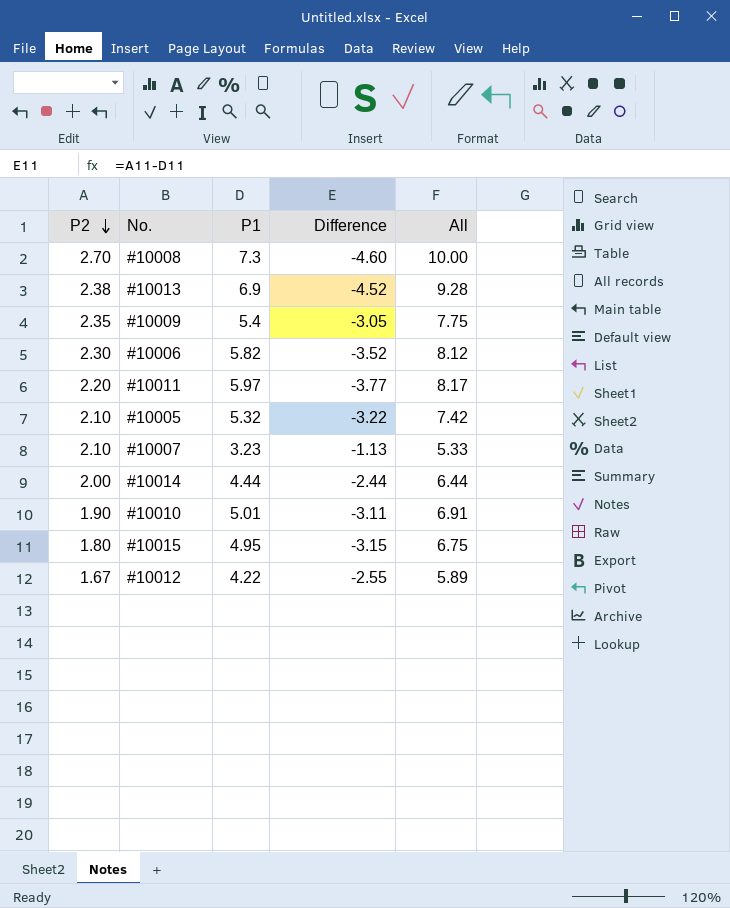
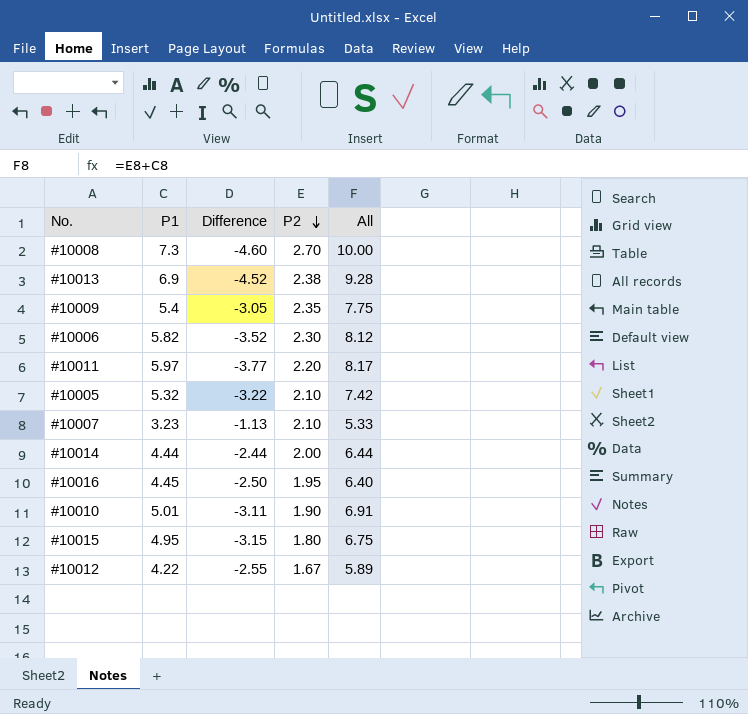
column P2 | position: 1 -> 4
row #10016: none -> 4.45 | -2.50 | 1.95 | 6.40

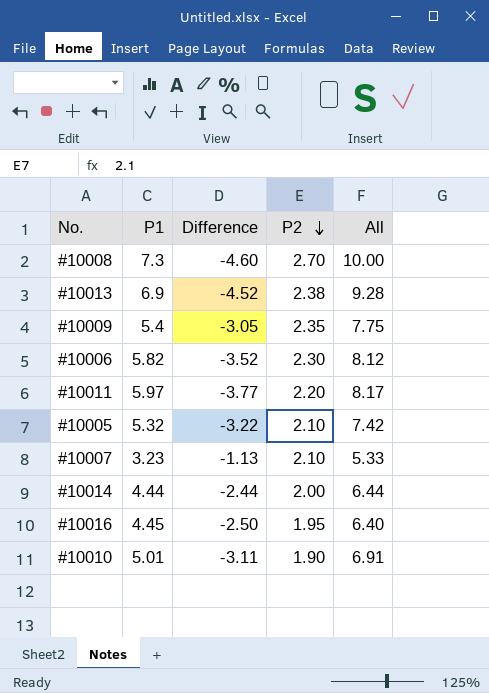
row #10015: 4.95 | -3.15 | 1.80 | 6.75 -> none
row #10012: 4.22 | -2.55 | 1.67 | 5.89 -> none

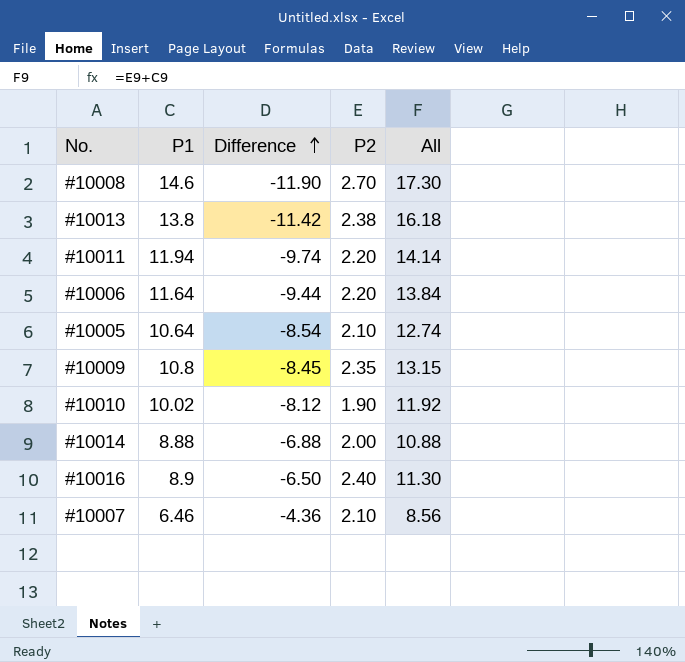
row order: P2 descending -> Difference ascending
#10008 | P1: 7.3 -> 14.6
#10008 | Difference: -4.60 -> -11.90
#10008 | All: 10.00 -> 17.30
#10013 | P1: 6.9 -> 13.8
#10013 | Difference: -4.52 -> -11.42
#10013 | All: 9.28 -> 16.18
#10011 | P1: 5.97 -> 11.94
#10011 | Difference: -3.77 -> -9.74
#10011 | All: 8.17 -> 14.14
#10006 | P1: 5.82 -> 11.64
#10006 | Difference: -3.52 -> -9.44
#10006 | P2: 2.30 -> 2.20
#10006 | All: 8.12 -> 13.84
#10005 | P1: 5.32 -> 10.64
#10005 | Difference: -3.22 -> -8.54
#10005 | All: 7.42 -> 12.74
#10009 | P1: 5.4 -> 10.8
#10009 | Difference: -3.05 -> -8.45
#10009 | All: 7.75 -> 13.15
#10010 | P1: 5.01 -> 10.02
#10010 | Difference: -3.11 -> -8.12
#10010 | All: 6.91 -> 11.92
#10014 | P1: 4.44 -> 8.88
#10014 | Difference: -2.44 -> -6.88
#10014 | All: 6.44 -> 10.88
#10016 | P1: 4.45 -> 8.9
#10016 | Difference: -2.50 -> -6.50
#10016 | P2: 1.95 -> 2.40
#10016 | All: 6.40 -> 11.30
#10007 | P1: 3.23 -> 6.46
#10007 | Difference: -1.13 -> -4.36
#10007 | All: 5.33 -> 8.56

